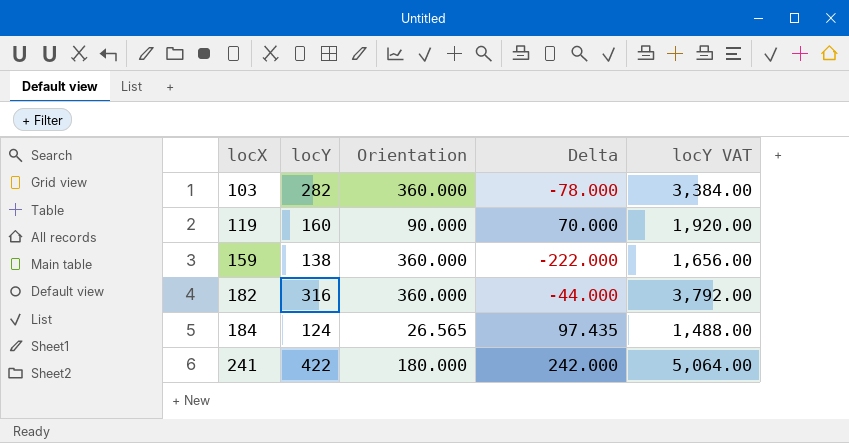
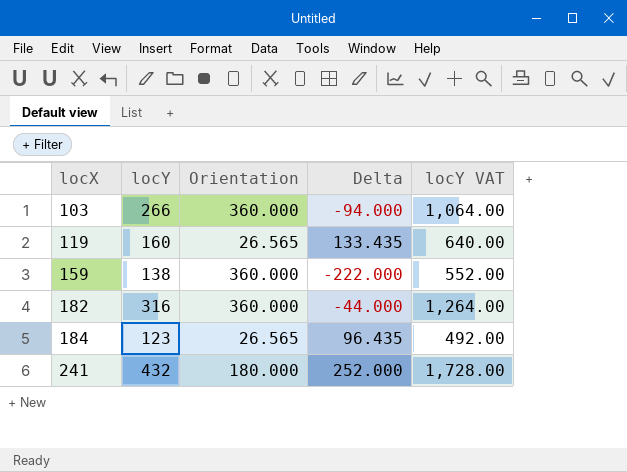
column locY VAT | formula: [locY] * 12 -> [locY] * 4
103 | locY: 282 -> 266
103 | Delta: -78.000 -> -94.000
119 | Orientation: 90.000 -> 26.565
119 | Delta: 70.000 -> 133.435
184 | locY: 124 -> 123
184 | Delta: 97.435 -> 96.435
241 | locY: 422 -> 432
241 | Delta: 242.000 -> 252.000

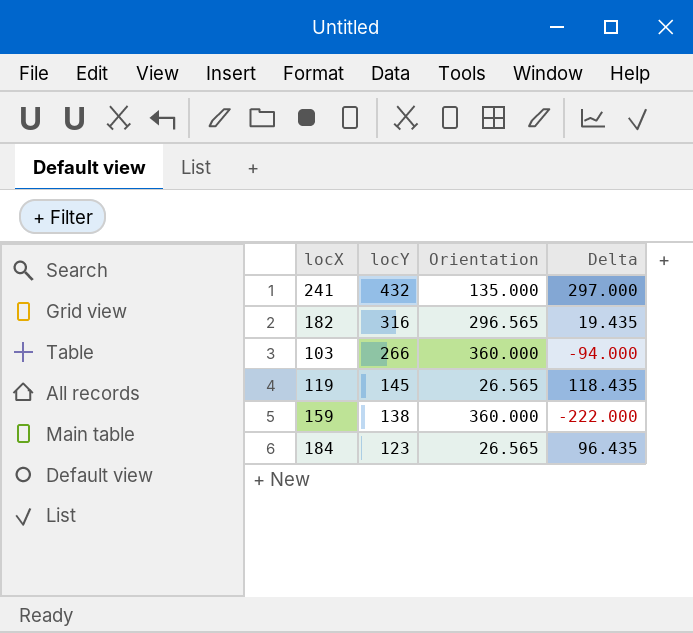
row order: locX ascending -> locY descending
column locY VAT | formula: [locY] * 4 -> none
241 | Orientation: 180.000 -> 135.000
241 | Delta: 252.000 -> 297.000
182 | Orientation: 360.000 -> 296.565
182 | Delta: -44.000 -> 19.435
119 | locY: 160 -> 145
119 | Delta: 133.435 -> 118.435

